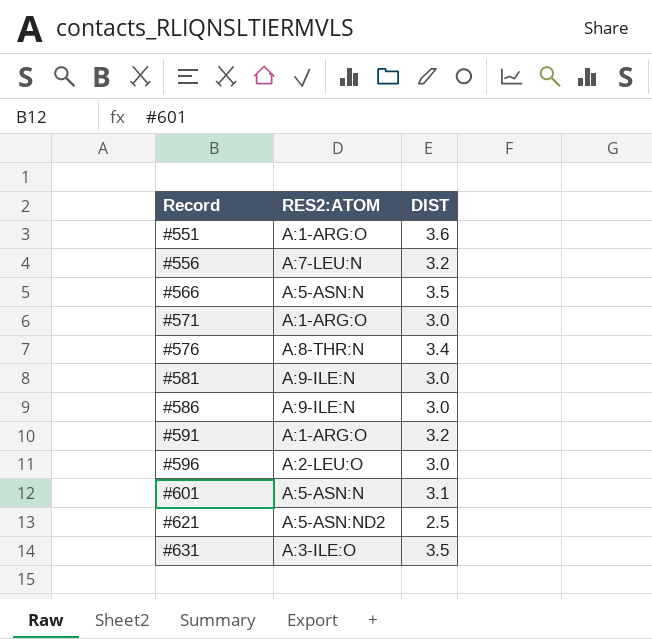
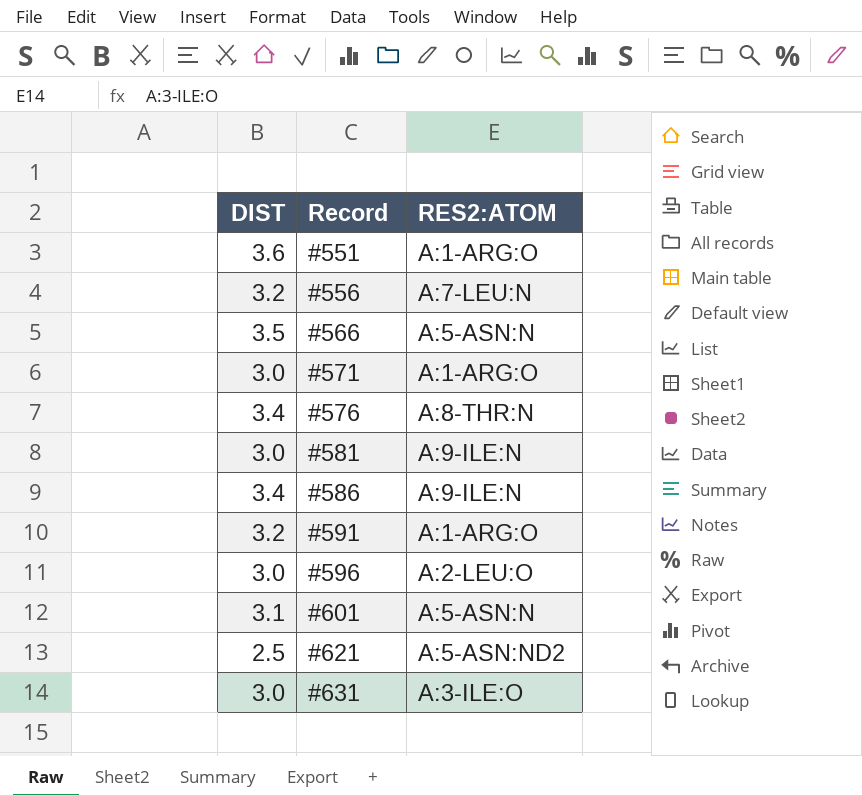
column DIST | position: 3 -> 1
#586 | DIST: 3.0 -> 3.4
#631 | DIST: 3.5 -> 3.0

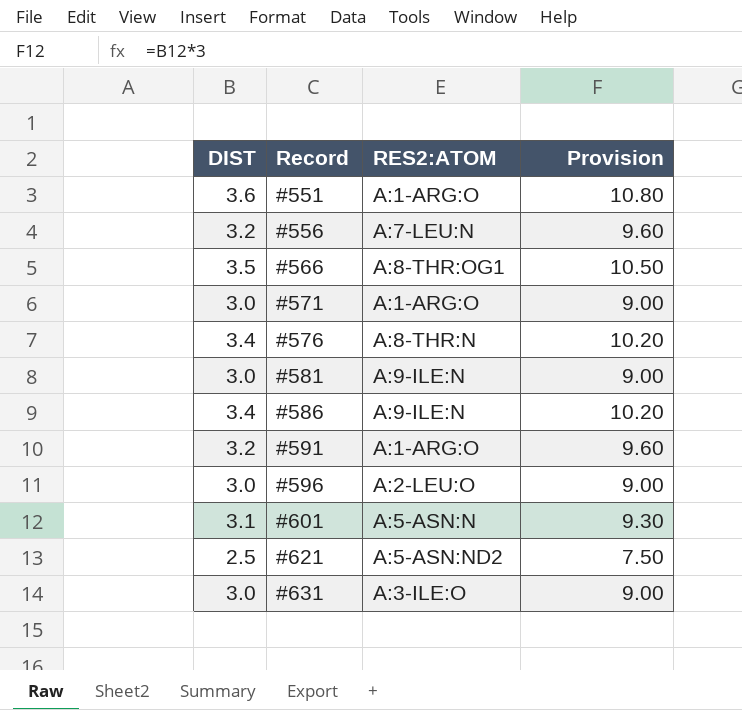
column Provision | formula: none -> [DIST] * 3
#566 | RES2:ATOM: A:5-ASN:N -> A:8-THR:OG1

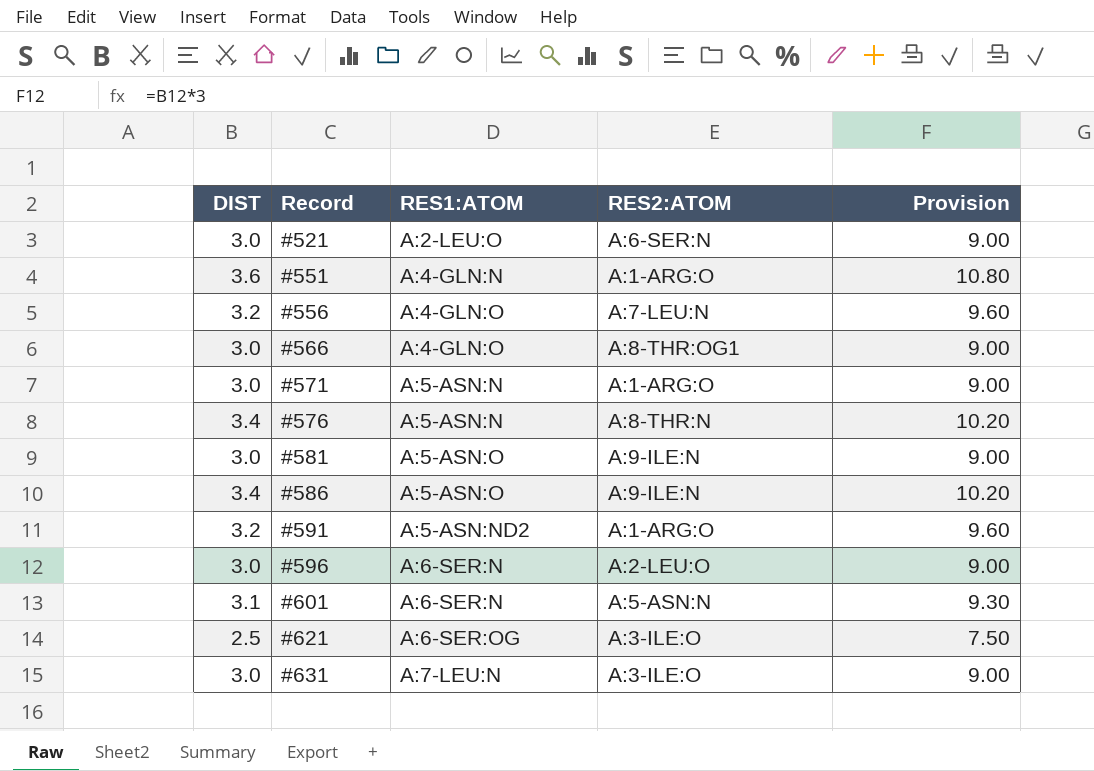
column RES1:ATOM | position: none -> 3
row #521: none -> 3.0 | A:2-LEU:O | A:6-SER:N | 9.00
#566 | DIST: 3.5 -> 3.0
#566 | Provision: 10.50 -> 9.00
#621 | RES2:ATOM: A:5-ASN:ND2 -> A:3-ILE:O

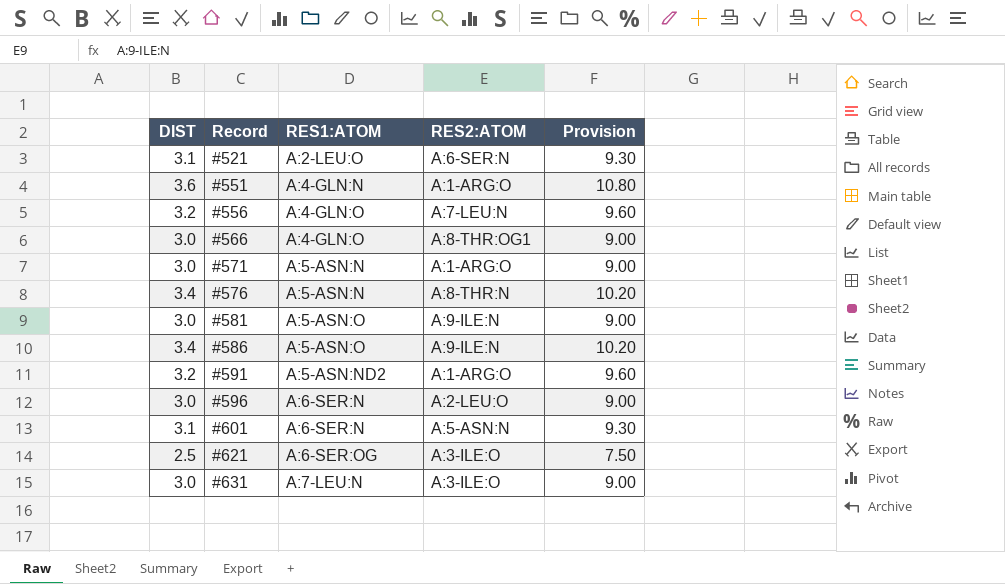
#521 | DIST: 3.0 -> 3.1
#521 | Provision: 9.00 -> 9.30

